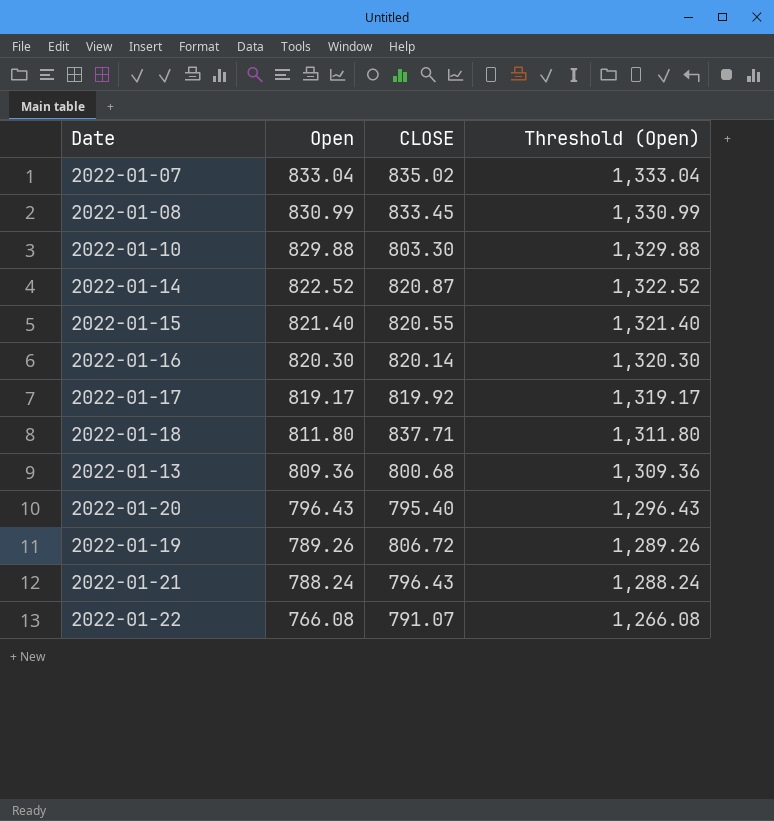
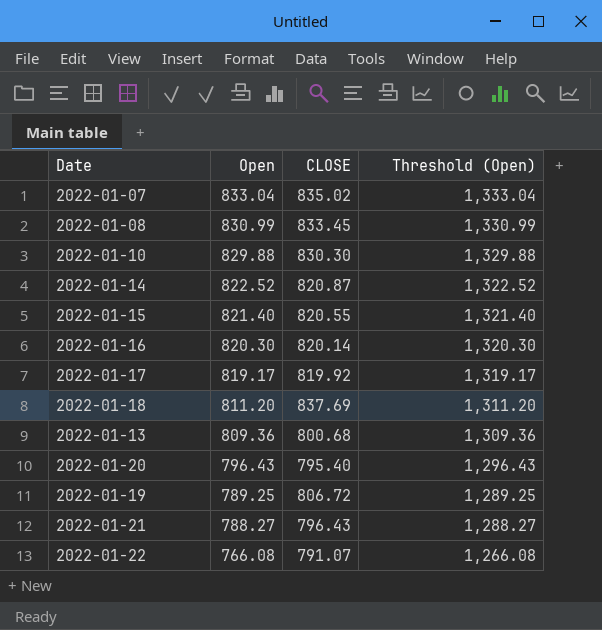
2022-01-10 | CLOSE: 803.30 -> 830.30
2022-01-18 | Open: 811.80 -> 811.20
2022-01-18 | CLOSE: 837.71 -> 837.69
2022-01-18 | Threshold (Open): 1,311.80 -> 1,311.20
2022-01-19 | Open: 789.26 -> 789.25
2022-01-19 | Threshold (Open): 1,289.26 -> 1,289.25
2022-01-21 | Open: 788.24 -> 788.27
2022-01-21 | Threshold (Open): 1,288.24 -> 1,288.27

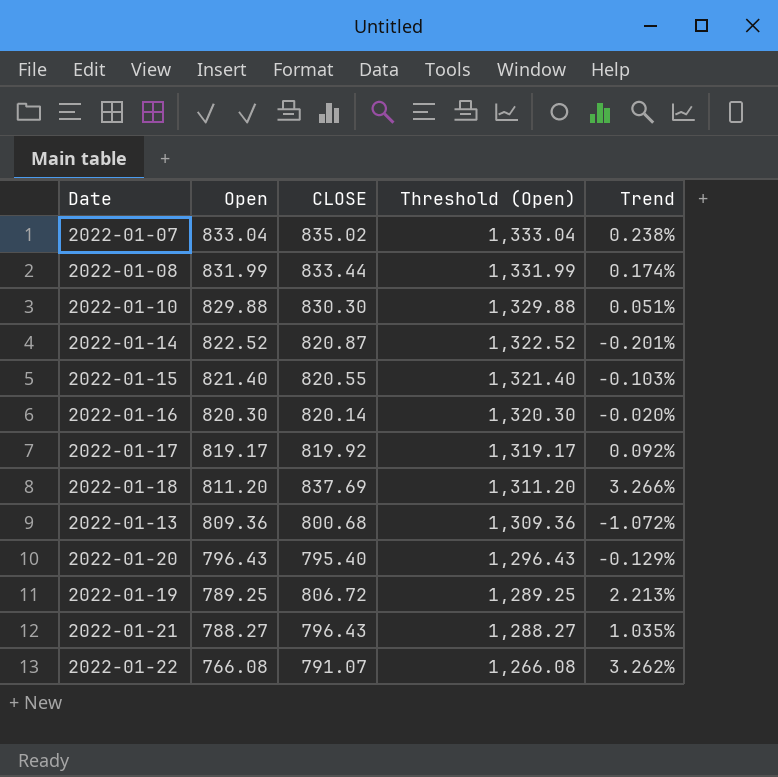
column Trend | formula: none -> ([CLOSE] - [Open]) / [Open]
2022-01-08 | Open: 830.99 -> 831.99
2022-01-08 | CLOSE: 833.45 -> 833.44
2022-01-08 | Threshold (Open): 1,330.99 -> 1,331.99

